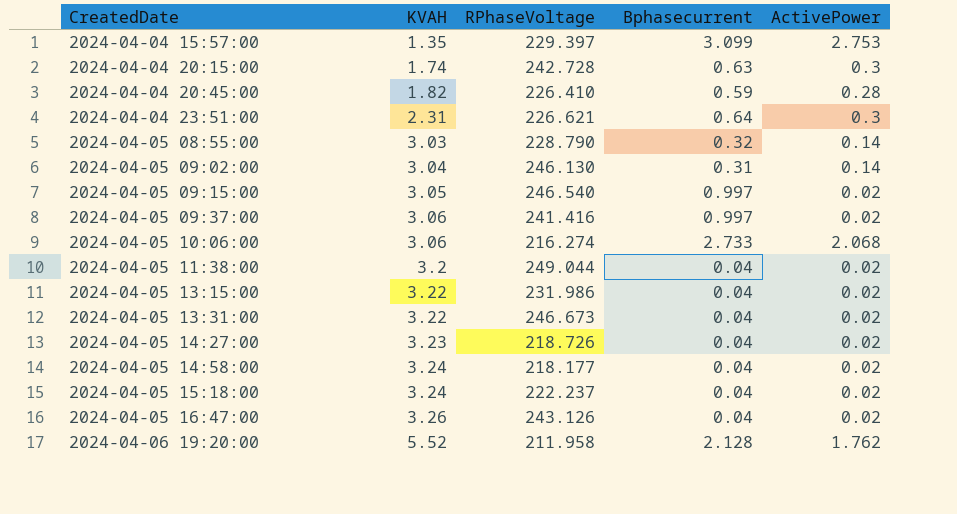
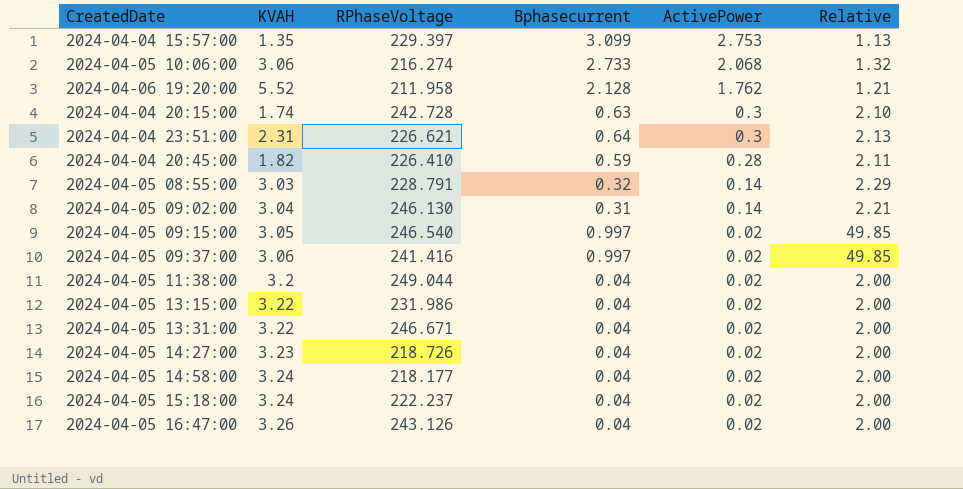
row order: CreatedDate ascending -> ActivePower descending
column Relative | formula: none -> [Bphasecurrent] / [ActivePower]
2024-04-05 08:55:00 | RPhaseVoltage: 228.790 -> 228.791
2024-04-05 13:31:00 | RPhaseVoltage: 246.673 -> 246.671

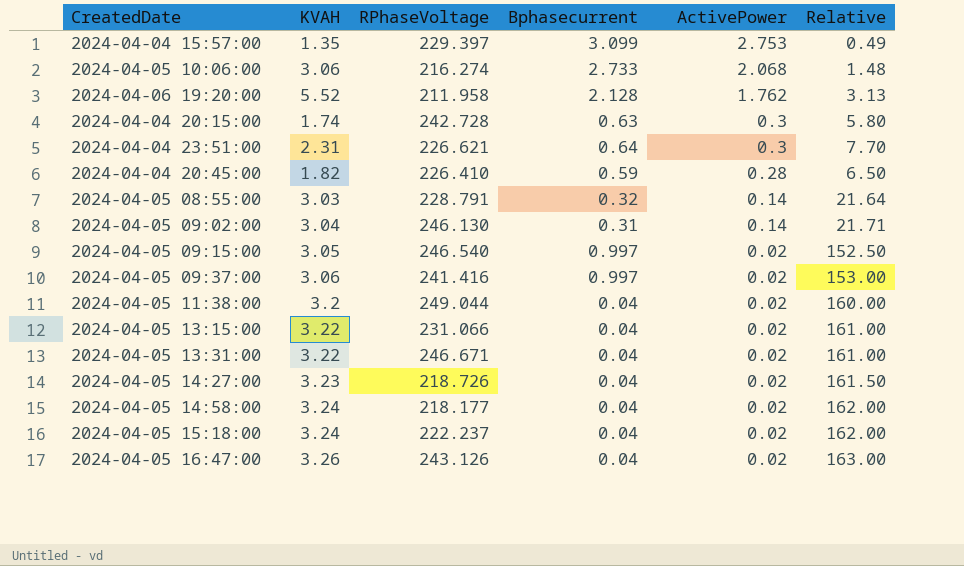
column Relative | formula: [Bphasecurrent] / [ActivePower] -> [KVAH] / [ActivePower]
2024-04-05 13:15:00 | RPhaseVoltage: 231.986 -> 231.066

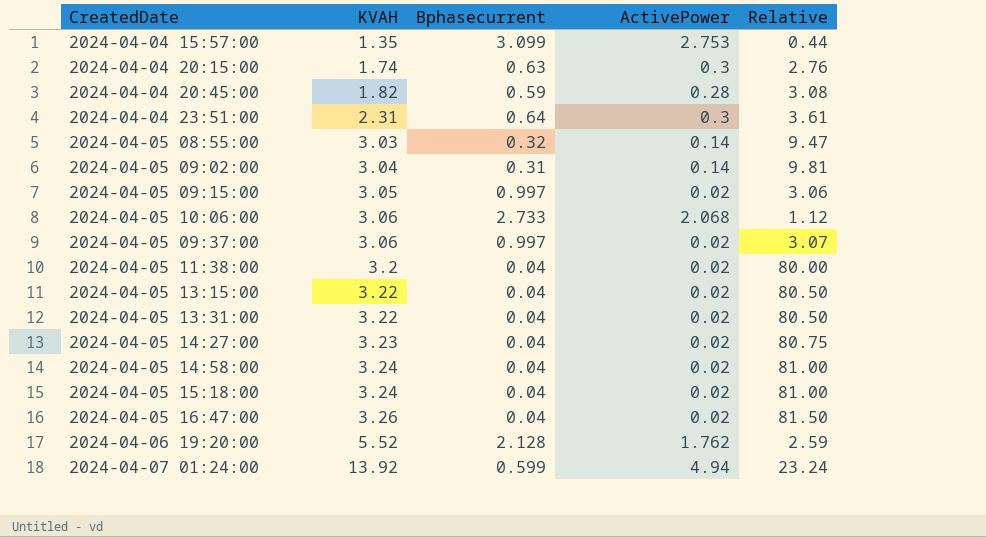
row order: ActivePower descending -> KVAH ascending
column RPhaseVoltage | position: 3 -> none
column Relative | formula: [KVAH] / [ActivePower] -> [KVAH] / [Bphasecurrent]
row 2024-04-07 01:24:00: none -> 13.92 | 0.599 | 4.94 | 23.24

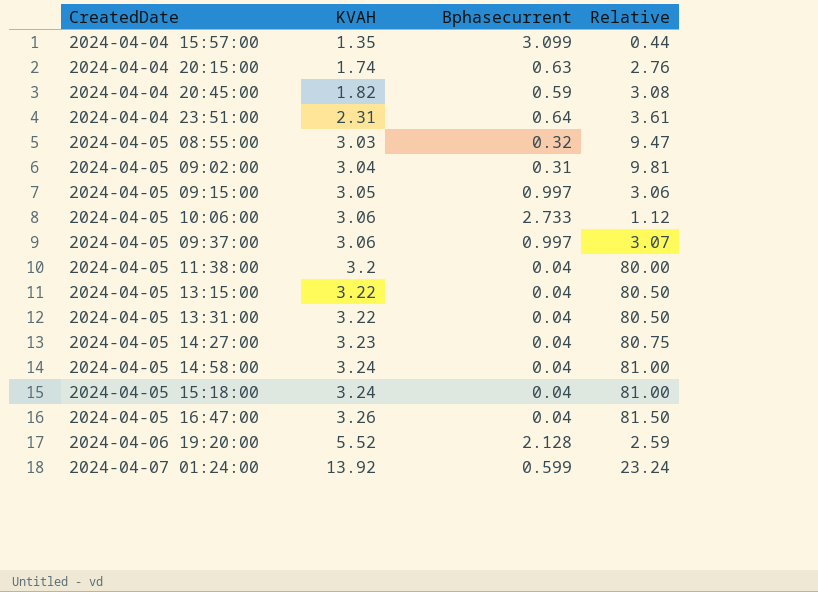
column ActivePower | position: 4 -> none

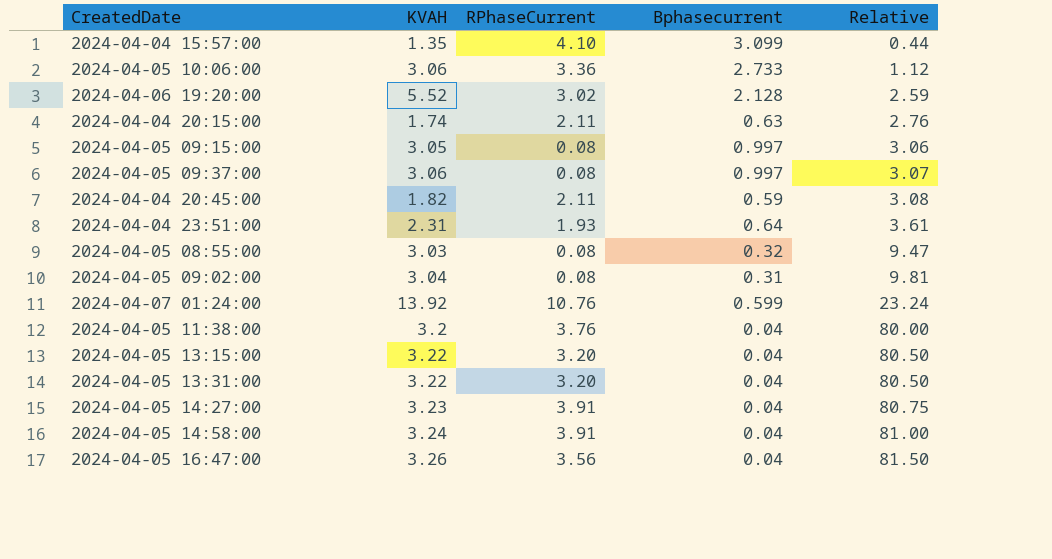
row order: KVAH ascending -> Relative ascending
column RPhaseCurrent | position: none -> 3
row 2024-04-05 15:18:00: 3.24 | 0.04 | 81.00 -> none

